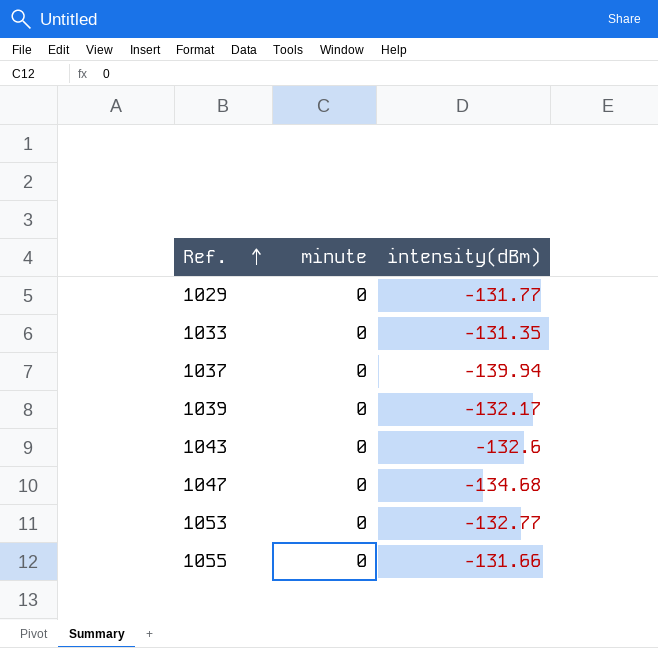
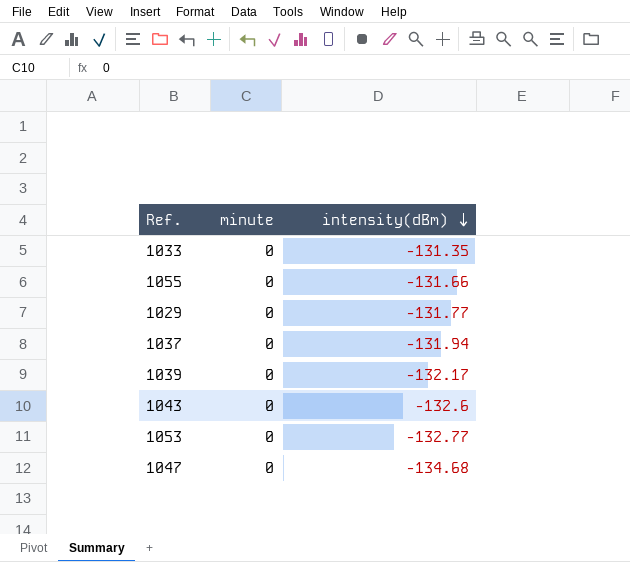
row order: Ref. ascending -> intensity(dBm) descending
1037 | intensity(dBm): -139.94 -> -131.94

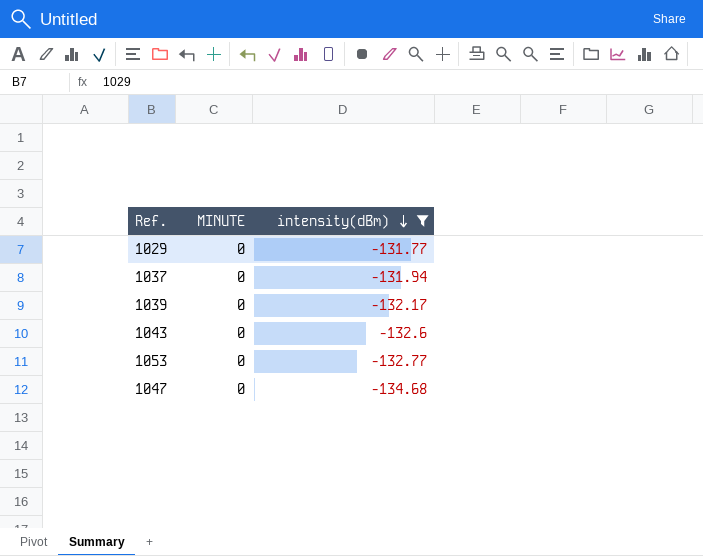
filter: none -> intensity(dBm) <= -131.77
column name: minute -> MINUTE

